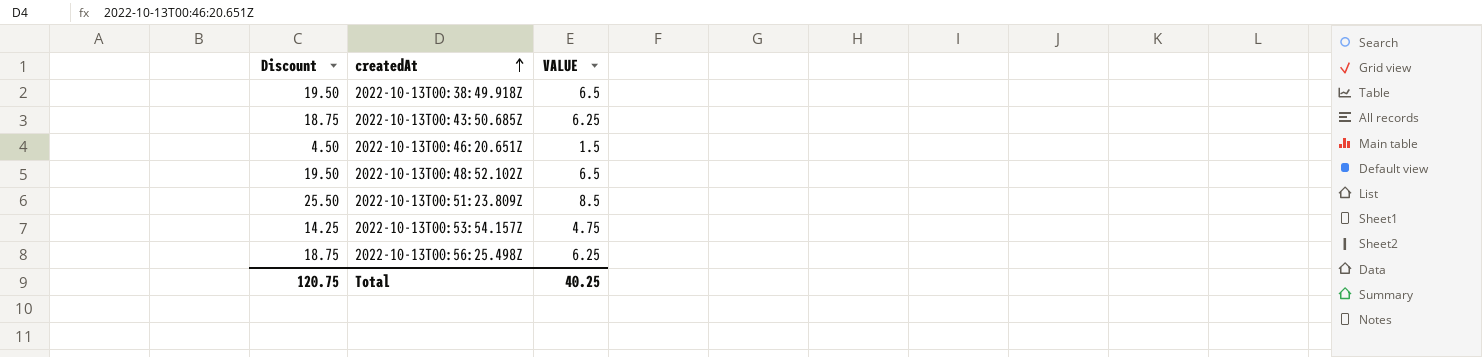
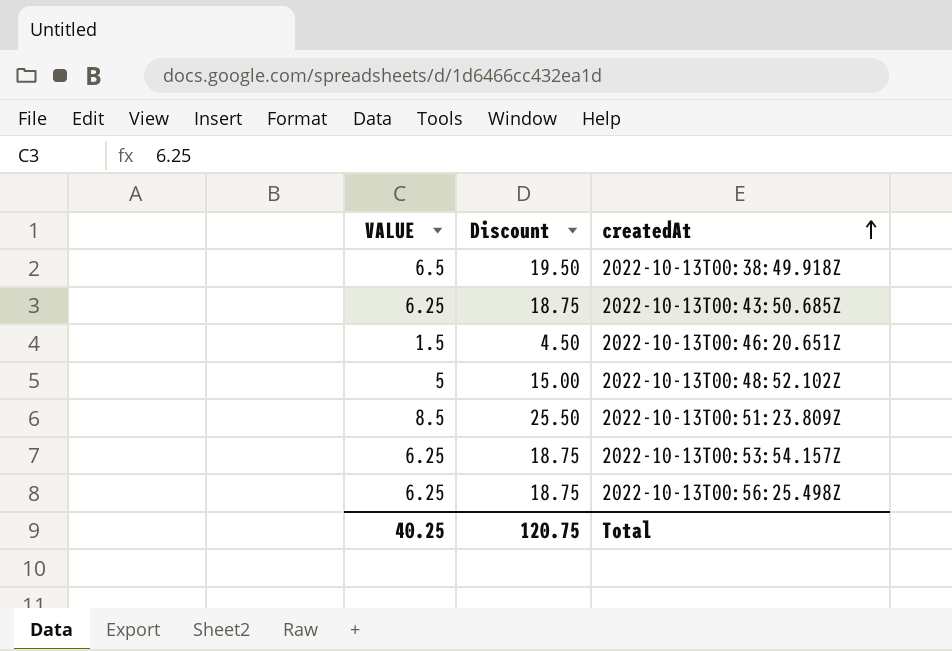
column VALUE | position: 3 -> 1
2022-10-13T00:48:52.102Z | VALUE: 6.5 -> 5
2022-10-13T00:48:52.102Z | Discount: 19.50 -> 15.00
2022-10-13T00:53:54.157Z | VALUE: 4.75 -> 6.25
2022-10-13T00:53:54.157Z | Discount: 14.25 -> 18.75

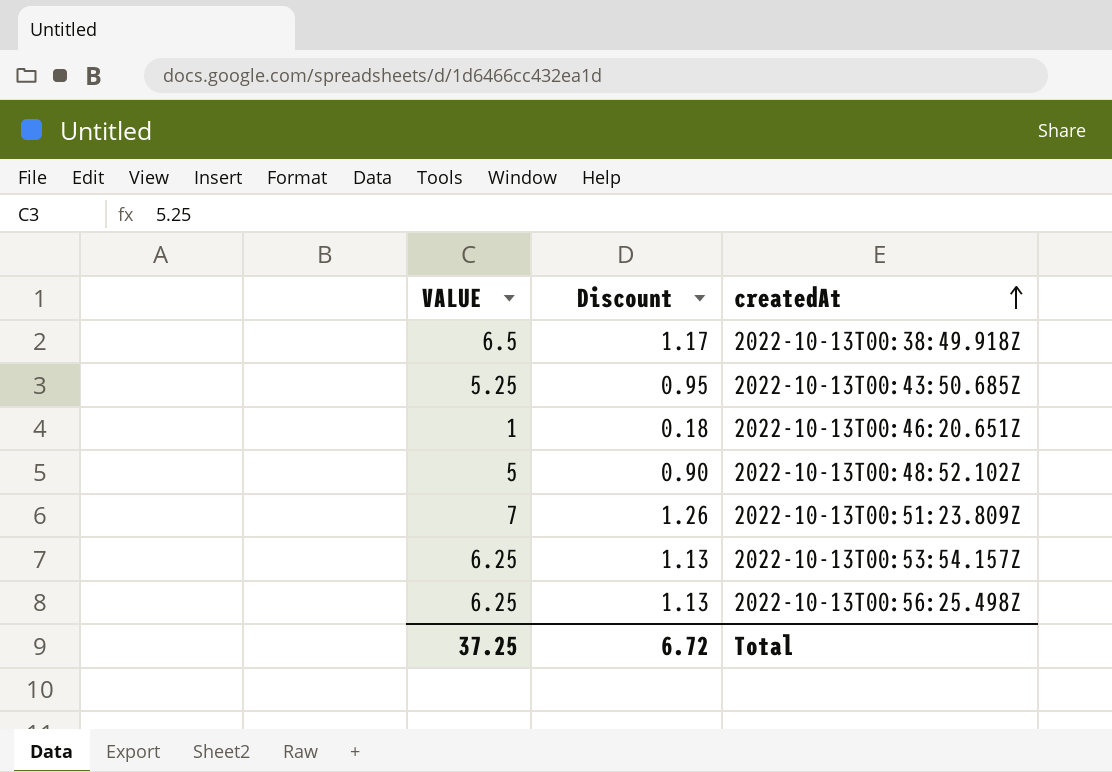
column Discount | formula: [VALUE] * 3 -> [VALUE] * 0.18
2022-10-13T00:43:50.685Z | VALUE: 6.25 -> 5.25
2022-10-13T00:46:20.651Z | VALUE: 1.5 -> 1
2022-10-13T00:51:23.809Z | VALUE: 8.5 -> 7
Total | VALUE: 40.25 -> 37.25
Total | Discount: 120.75 -> 6.72

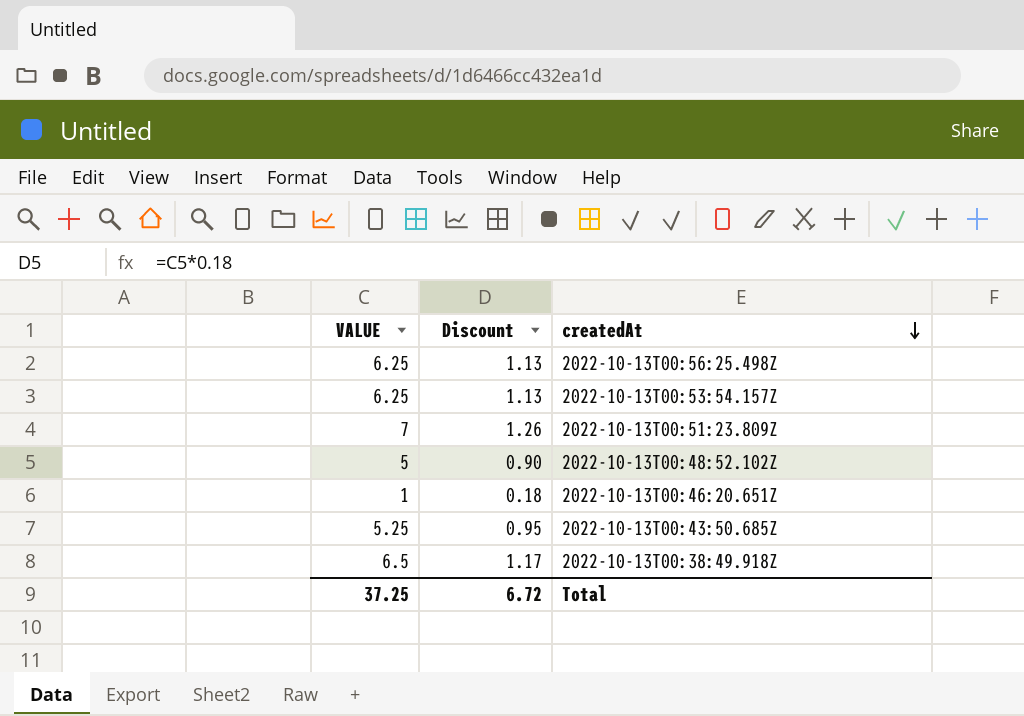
row order: createdAt ascending -> createdAt descending

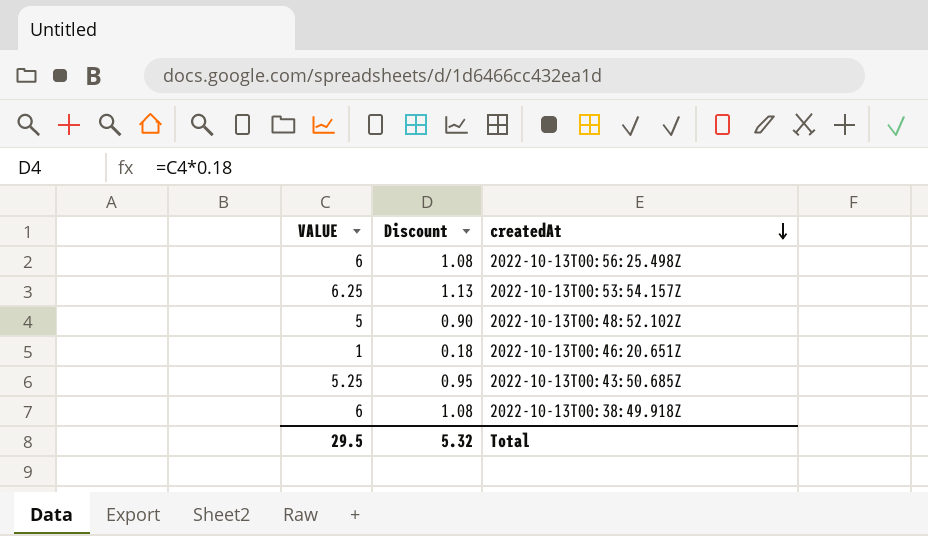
row 2022-10-13T00:51:23.809Z: 7 | 1.26 -> none
2022-10-13T00:56:25.498Z | VALUE: 6.25 -> 6
2022-10-13T00:56:25.498Z | Discount: 1.13 -> 1.08
2022-10-13T00:38:49.918Z | VALUE: 6.5 -> 6
2022-10-13T00:38:49.918Z | Discount: 1.17 -> 1.08
Total | VALUE: 37.25 -> 29.5
Total | Discount: 6.72 -> 5.32

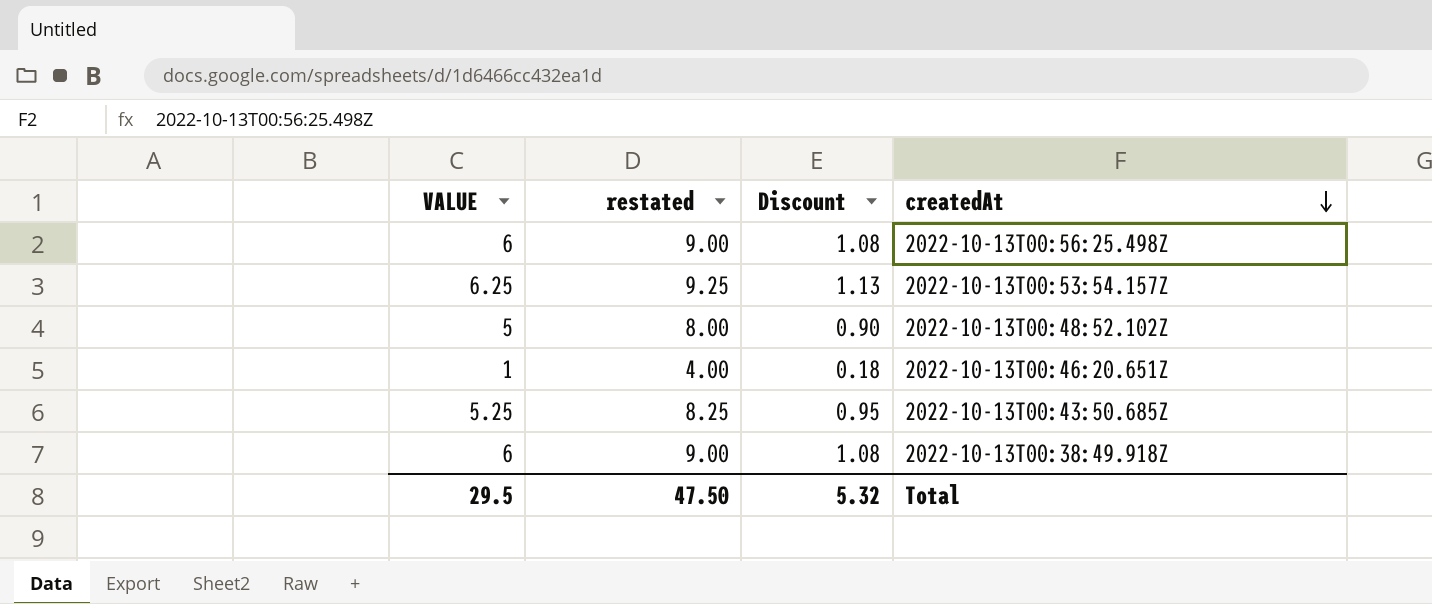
column restated | formula: none -> [VALUE] + 3

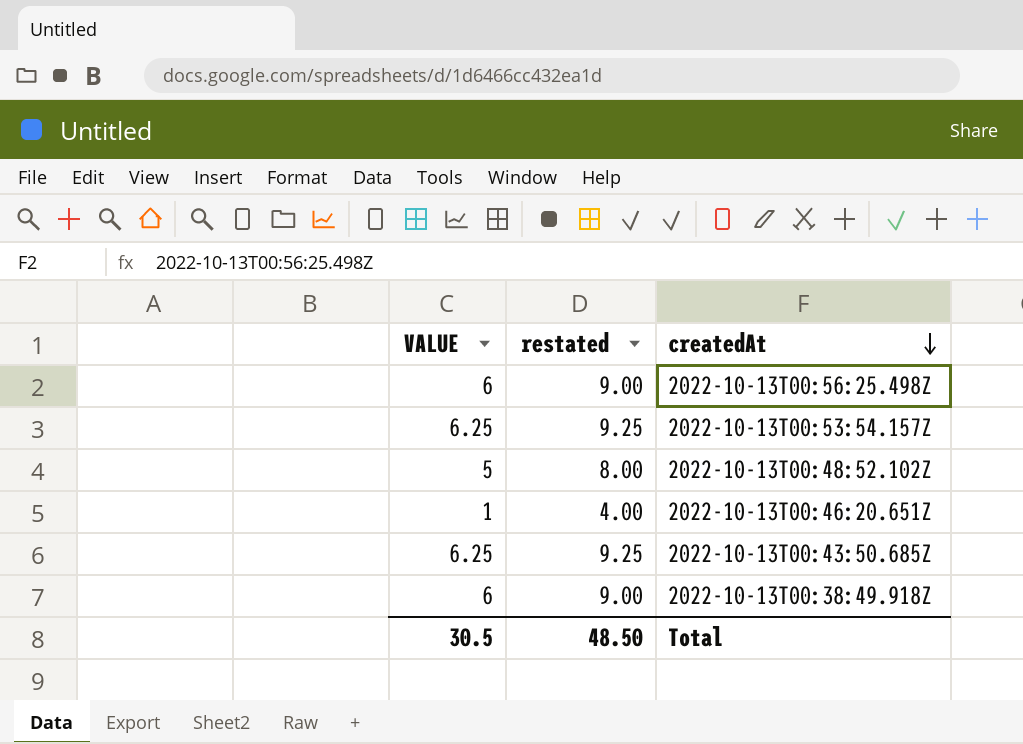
column Discount | formula: [VALUE] * 0.18 -> none
2022-10-13T00:43:50.685Z | VALUE: 5.25 -> 6.25
2022-10-13T00:43:50.685Z | restated: 8.25 -> 9.25
Total | VALUE: 29.5 -> 30.5
Total | restated: 47.50 -> 48.50

